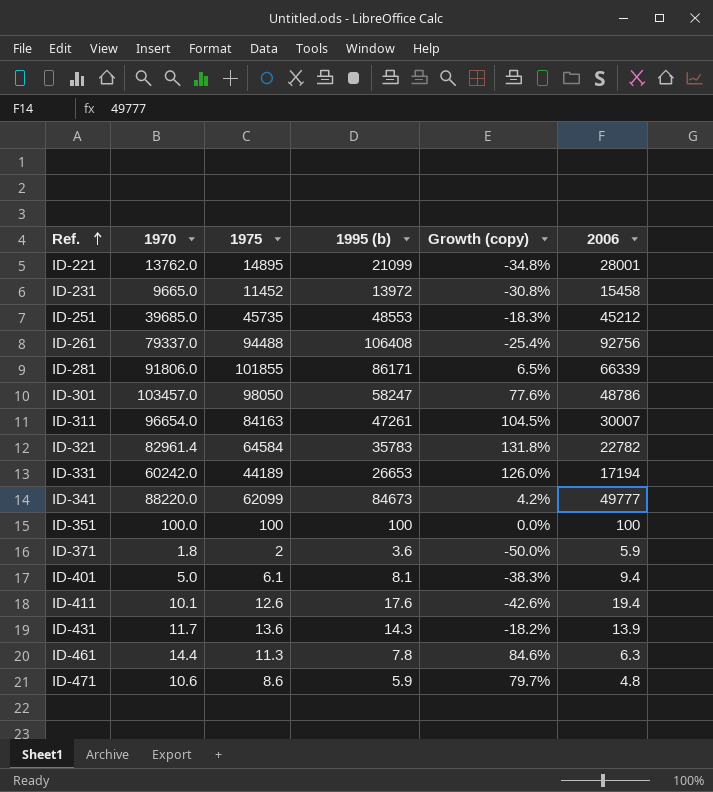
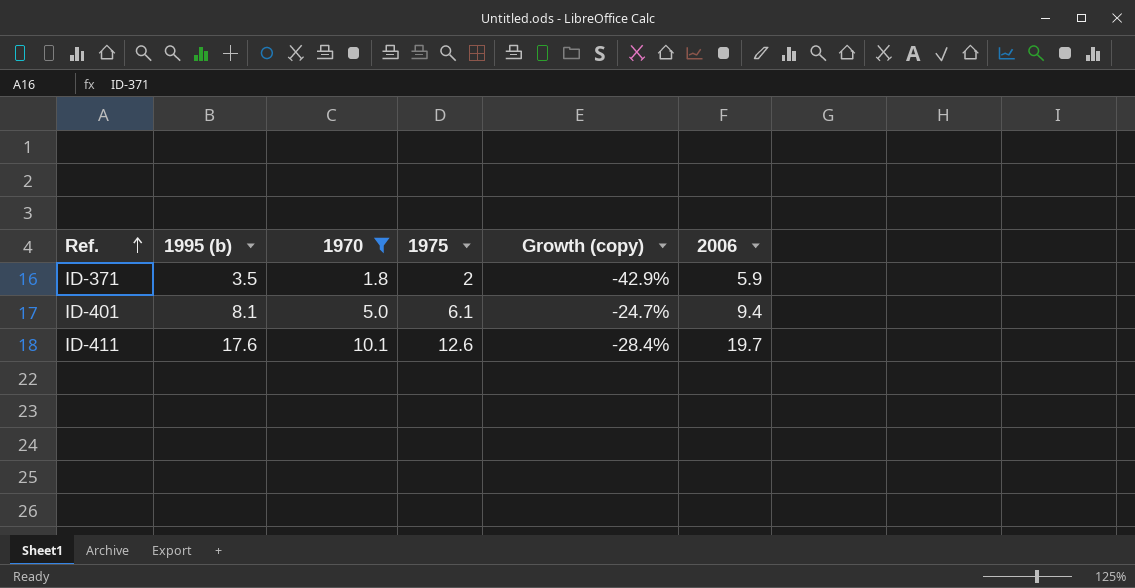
filter: none -> 1970 <= 10.1
column 1995 (b) | position: 4 -> 2
column Growth (copy) | formula: ([1970] - [1995 (b)]) / [1995 (b)] -> ([1975] - [1995 (b)]) / [1995 (b)]
ID-371 | 1995 (b): 3.6 -> 3.5
ID-411 | 2006: 19.4 -> 19.7

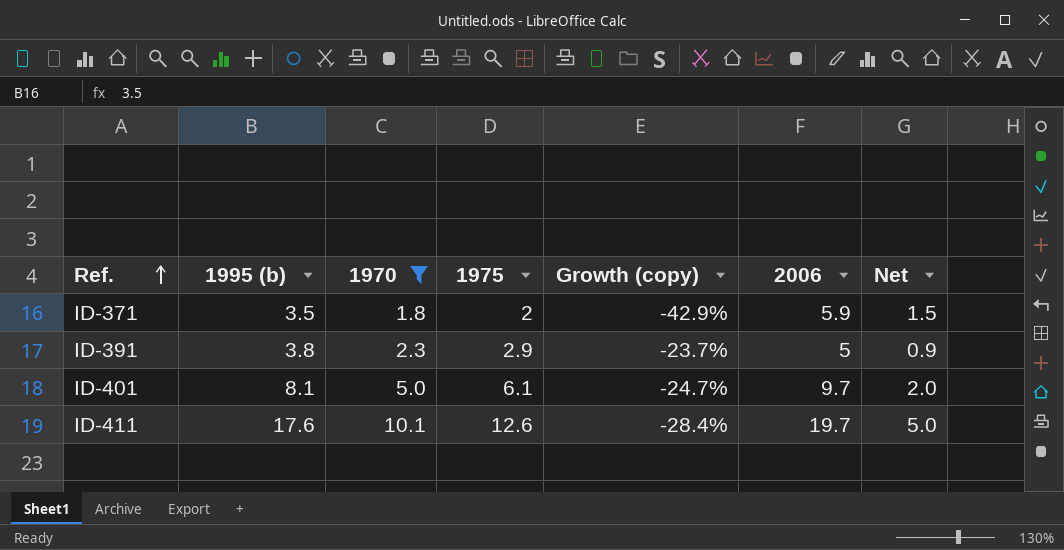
column Net | formula: none -> [1995 (b)] - [1975]
row ID-391: none -> 3.8 | 2.3 | 2.9 | -23.7% | 5 | 0.9
ID-401 | 2006: 9.4 -> 9.7

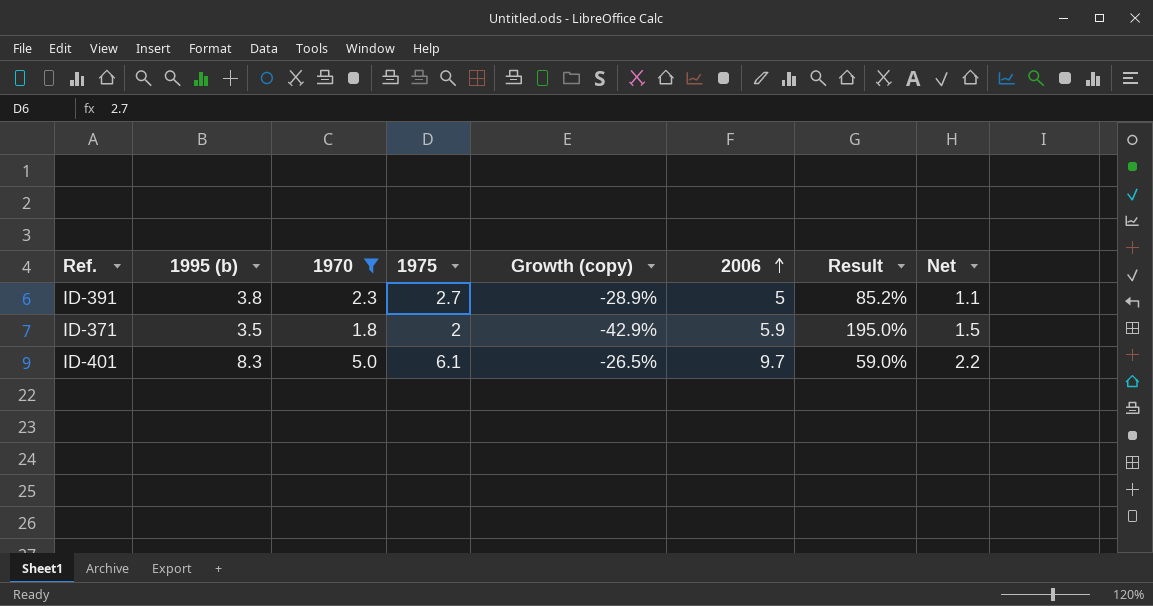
row order: Ref. ascending -> 2006 ascending
column Result | formula: none -> ([2006] - [1975]) / [1975]
row ID-411: 17.6 | 10.1 | 12.6 | -28.4% | 19.7 | 5.0 -> none
ID-391 | 1975: 2.9 -> 2.7
ID-391 | Growth (copy): -23.7% -> -28.9%
ID-391 | Net: 0.9 -> 1.1
ID-401 | 1995 (b): 8.1 -> 8.3
ID-401 | Growth (copy): -24.7% -> -26.5%
ID-401 | Net: 2.0 -> 2.2

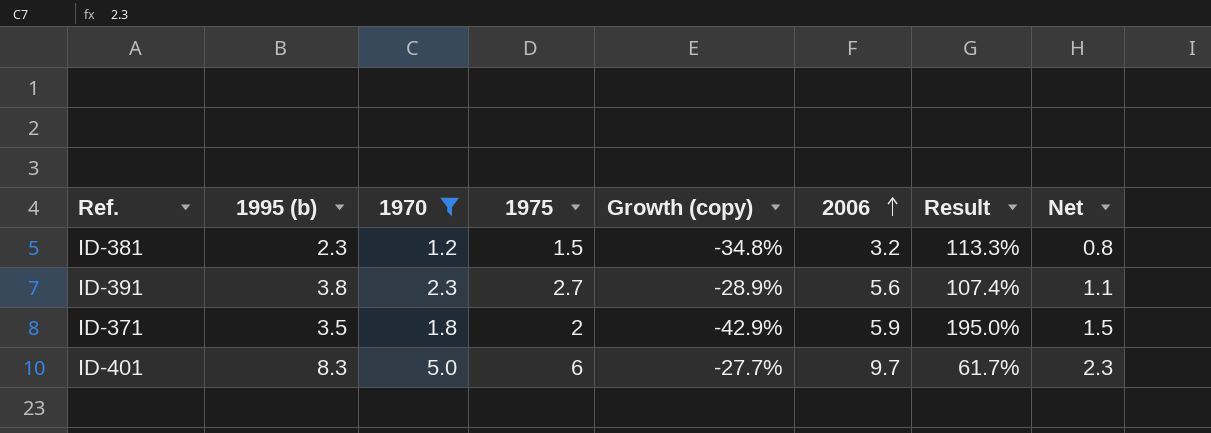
row ID-381: none -> 2.3 | 1.2 | 1.5 | -34.8% | 3.2 | 113.3% | 0.8
ID-391 | 2006: 5 -> 5.6
ID-391 | Result: 85.2% -> 107.4%
ID-401 | 1975: 6.1 -> 6
ID-401 | Growth (copy): -26.5% -> -27.7%
ID-401 | Result: 59.0% -> 61.7%
ID-401 | Net: 2.2 -> 2.3

